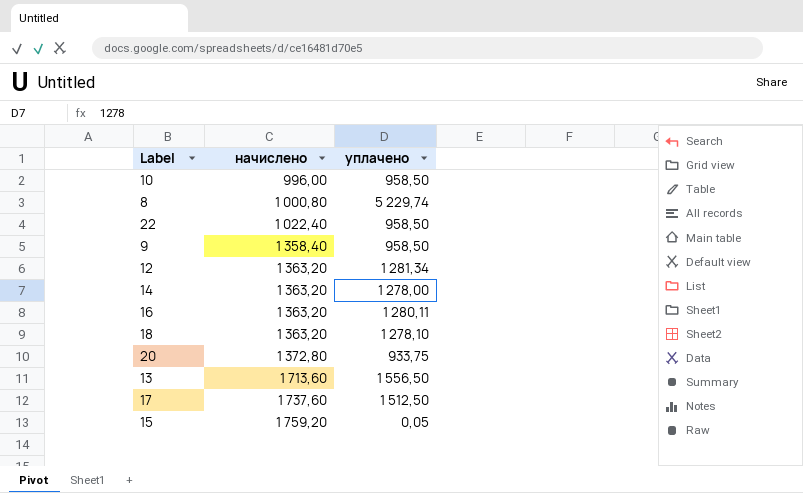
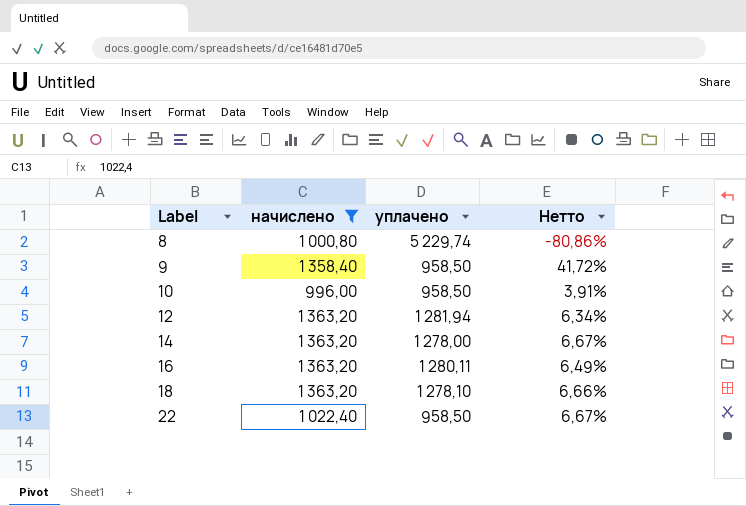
filter: none -> начислено <= 1 363,20
row order: начислено ascending -> Label ascending
column Нетто | formula: none -> ([начислено] - [уплачено]) / [уплачено]
12 | уплачено: 1 281,34 -> 1 281,94

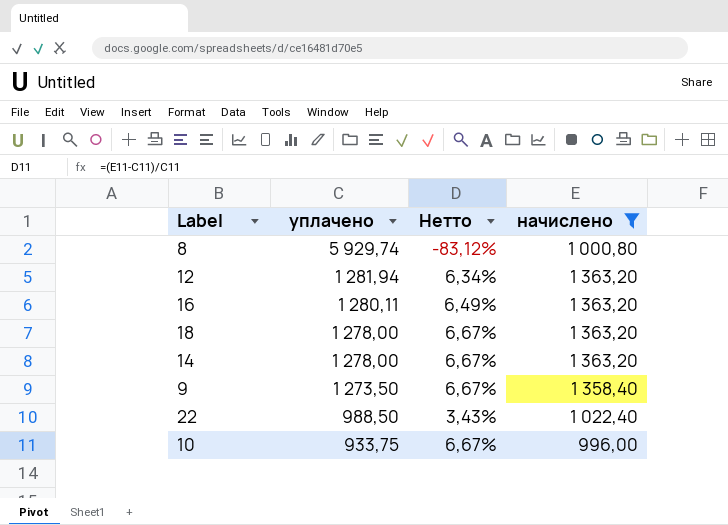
row order: Label ascending -> уплачено descending
column начислено | position: 2 -> 4
8 | уплачено: 5 229,74 -> 5 929,74
8 | Нетто: -80,86% -> -83,12%
18 | уплачено: 1 278,10 -> 1 278,00
18 | Нетто: 6,66% -> 6,67%
9 | уплачено: 958,50 -> 1 273,50
9 | Нетто: 41,72% -> 6,67%
22 | уплачено: 958,50 -> 988,50
22 | Нетто: 6,67% -> 3,43%
10 | уплачено: 958,50 -> 933,75
10 | Нетто: 3,91% -> 6,67%

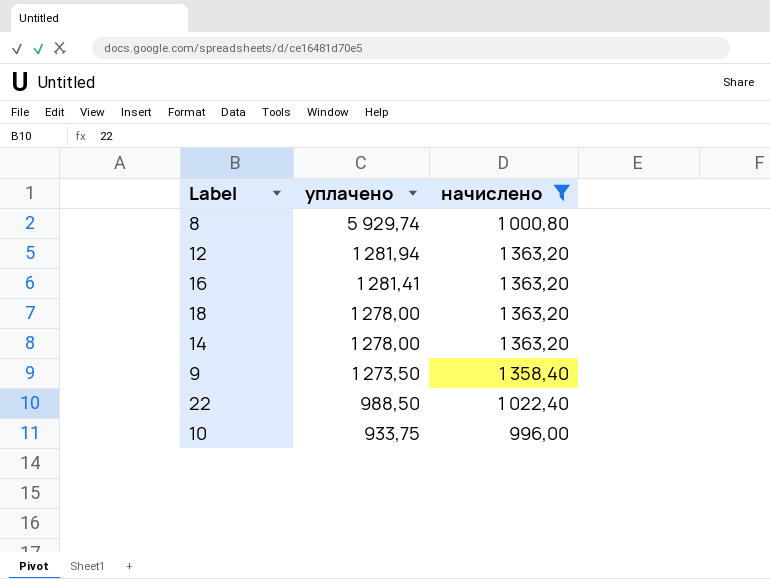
column Нетто | formula: ([начислено] - [уплачено]) / [уплачено] -> none
16 | уплачено: 1 280,11 -> 1 281,41

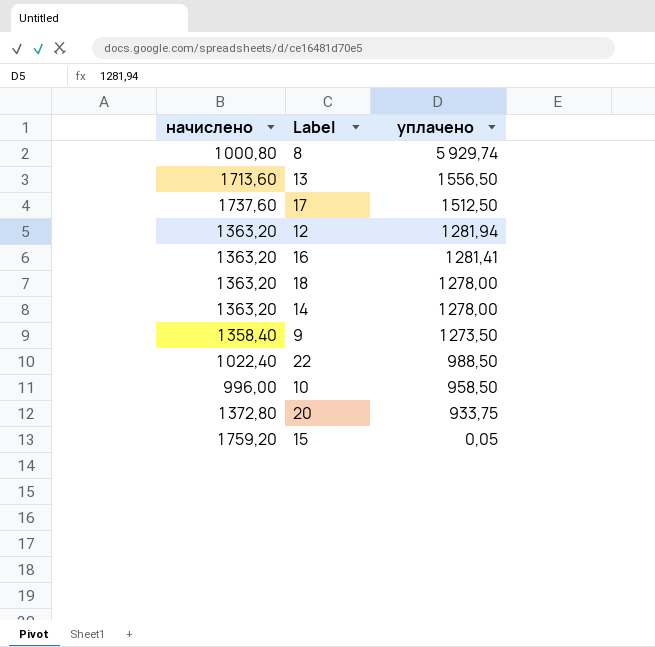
filter: начислено <= 1 363,20 -> none
column начислено | position: 3 -> 1
10 | уплачено: 933,75 -> 958,50

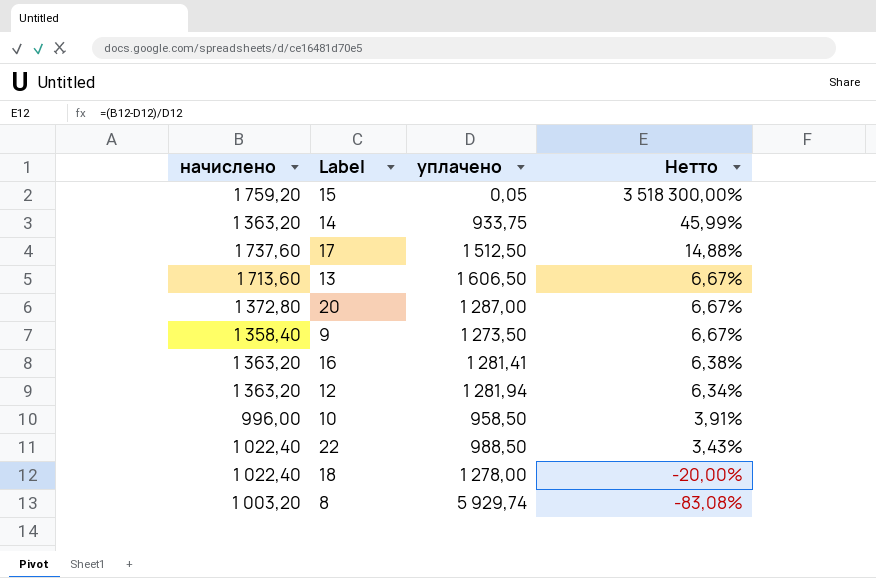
row order: уплачено descending -> Нетто descending
column Нетто | formula: none -> ([начислено] - [уплачено]) / [уплачено]
14 | уплачено: 1 278,00 -> 933,75
13 | уплачено: 1 556,50 -> 1 606,50
20 | уплачено: 933,75 -> 1 287,00
18 | начислено: 1 363,20 -> 1 022,40
8 | начислено: 1 000,80 -> 1 003,20

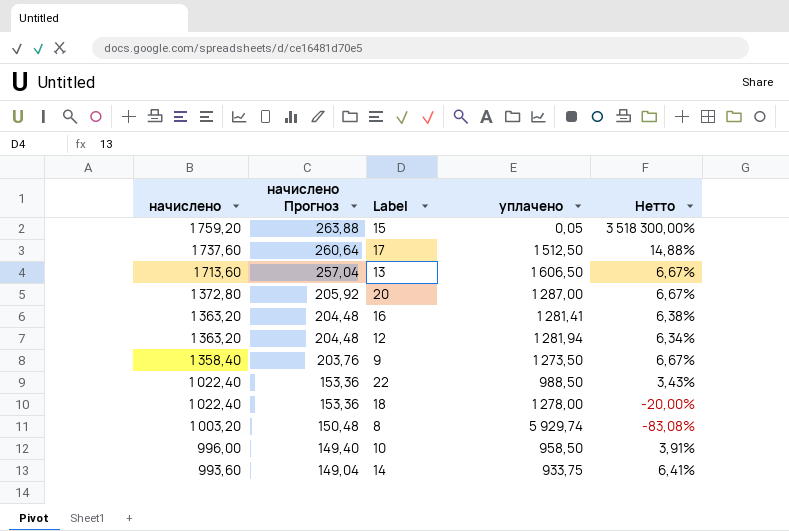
row order: Нетто descending -> начислено descending
column начислено Прогноз | formula: none -> [начислено] * 0,15
14 | начислено: 1 363,20 -> 993,60
14 | Нетто: 45,99% -> 6,41%

